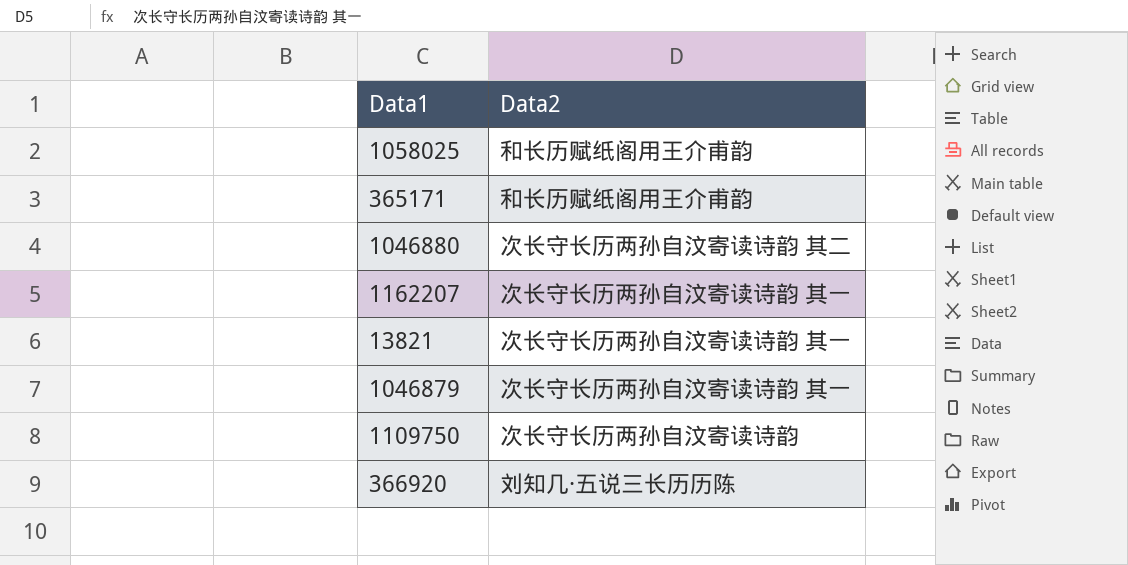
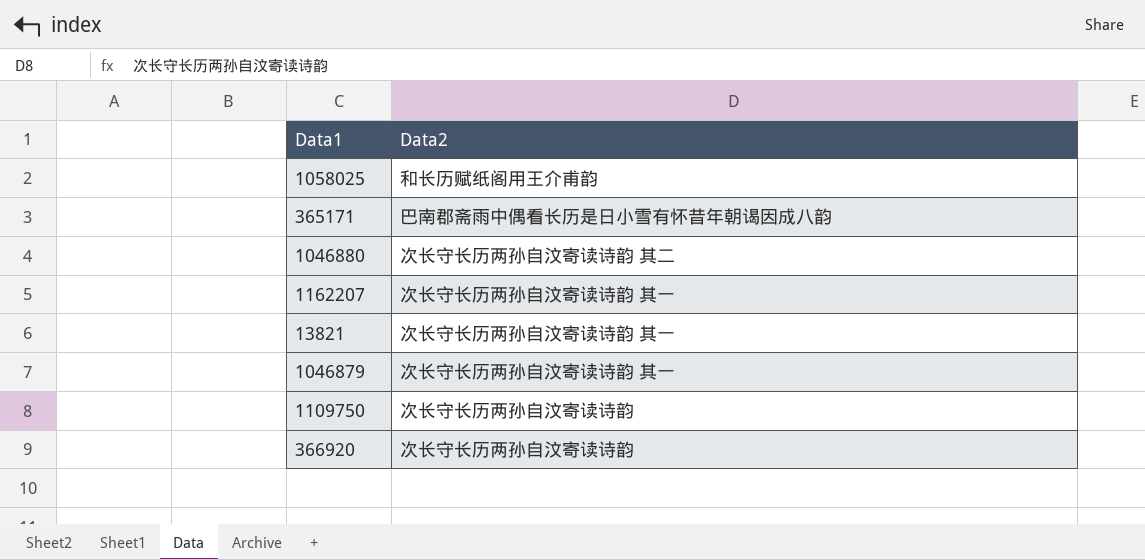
365171 | Data2: 和长历赋纸阁用王介甫韵 -> 巴南郡斋雨中偶看长历是日小雪有怀昔年朝谒因成八韵
366920 | Data2: 刘知几·五说三长历历陈 -> 次长守长历两孙自汶寄读诗韵

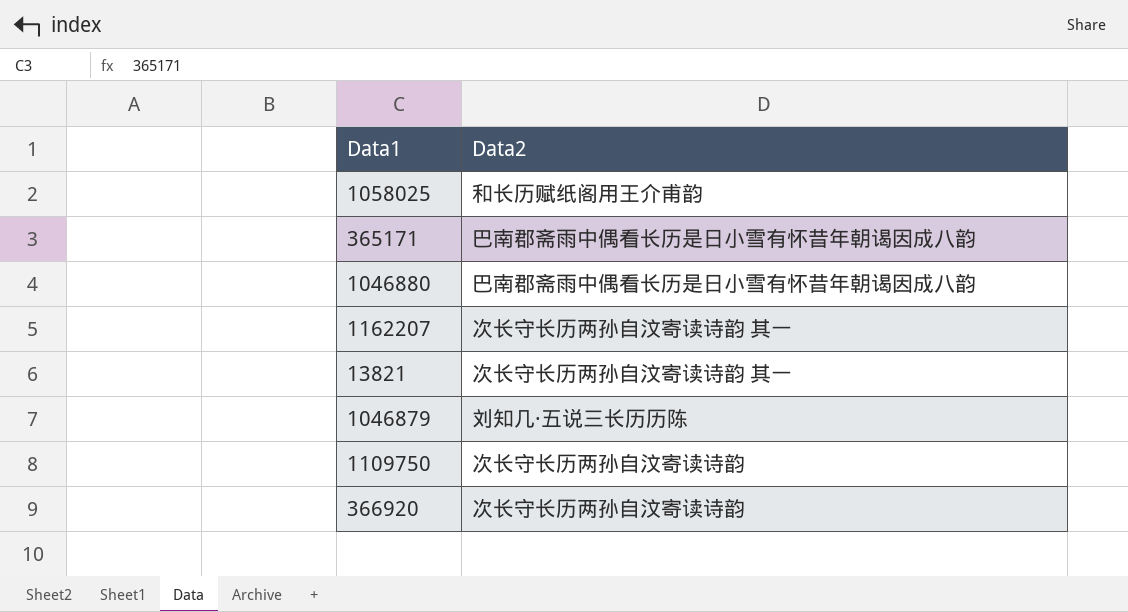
1046880 | Data2: 次长守长历两孙自汶寄读诗韵 其二 -> 巴南郡斋雨中偶看长历是日小雪有怀昔年朝谒因成八韵
1046879 | Data2: 次长守长历两孙自汶寄读诗韵 其一 -> 刘知几·五说三长历历陈

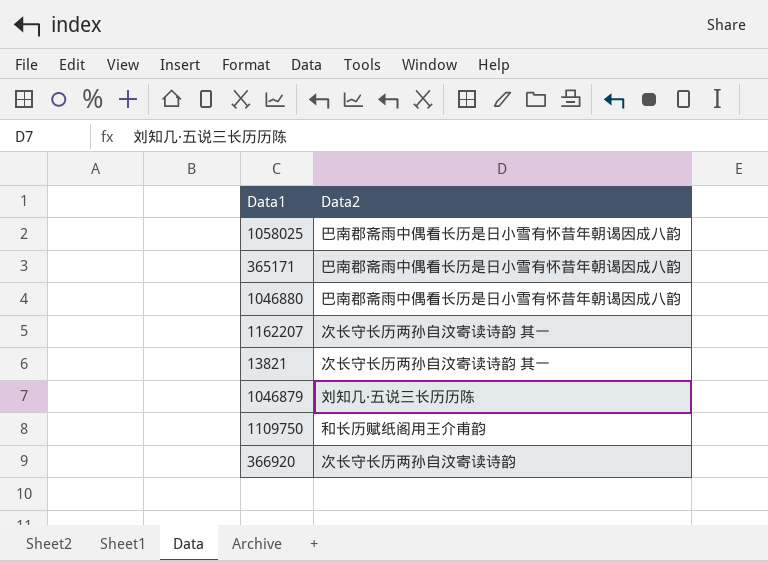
1058025 | Data2: 和长历赋纸阁用王介甫韵 -> 巴南郡斋雨中偶看长历是日小雪有怀昔年朝谒因成八韵
1109750 | Data2: 次长守长历两孙自汶寄读诗韵 -> 和长历赋纸阁用王介甫韵

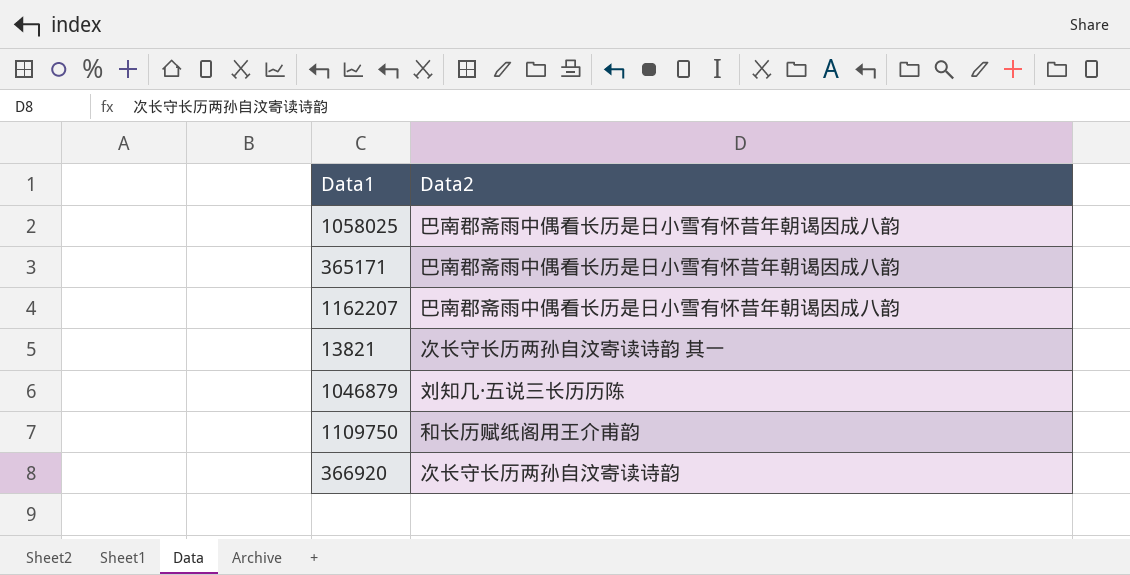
row 1046880: 巴南郡斋雨中偶看长历是日小雪有怀昔年朝谒因成八韵 -> none
1162207 | Data2: 次长守长历两孙自汶寄读诗韵 其一 -> 巴南郡斋雨中偶看长历是日小雪有怀昔年朝谒因成八韵

